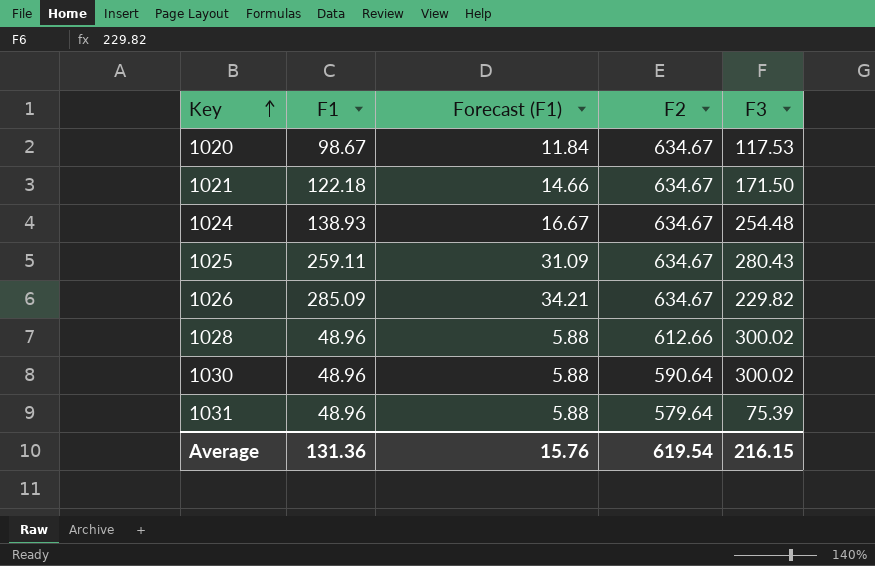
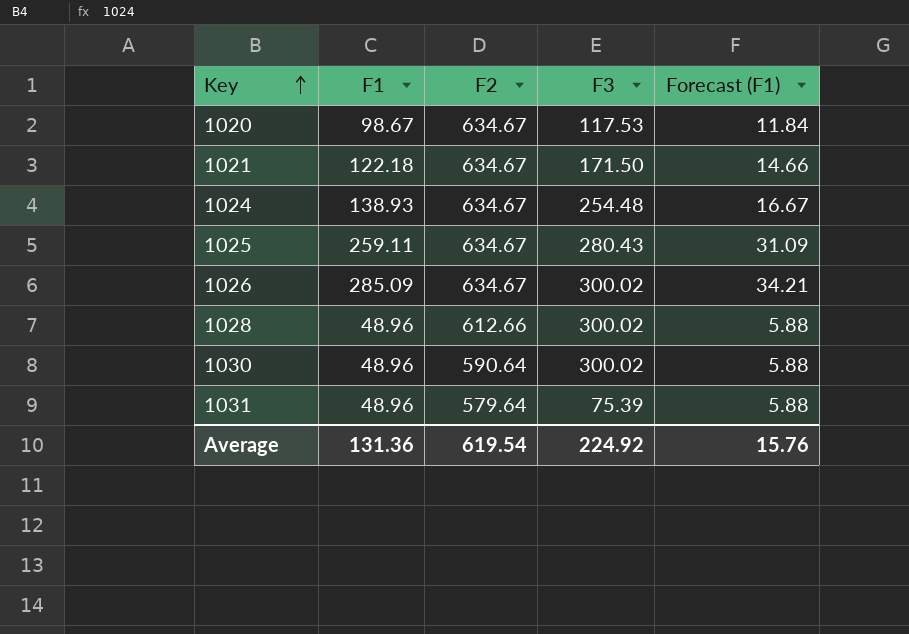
column Forecast (F1) | position: 3 -> 5
1026 | F3: 229.82 -> 300.02
Average | F3: 216.15 -> 224.92

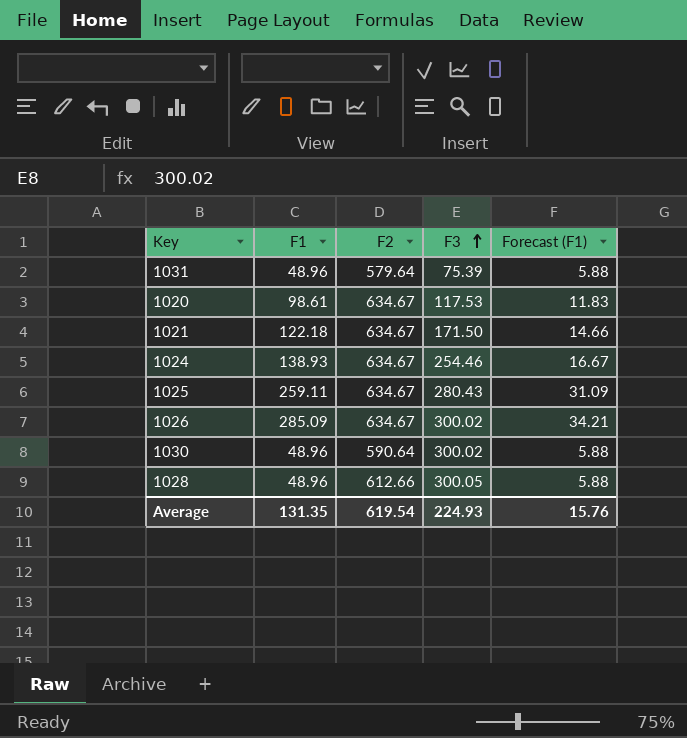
row order: Key ascending -> F3 ascending
1020 | F1: 98.67 -> 98.61
1020 | Forecast (F1): 11.84 -> 11.83
1024 | F3: 254.48 -> 254.46
1028 | F3: 300.02 -> 300.05
Average | F1: 131.36 -> 131.35
Average | F3: 224.92 -> 224.93

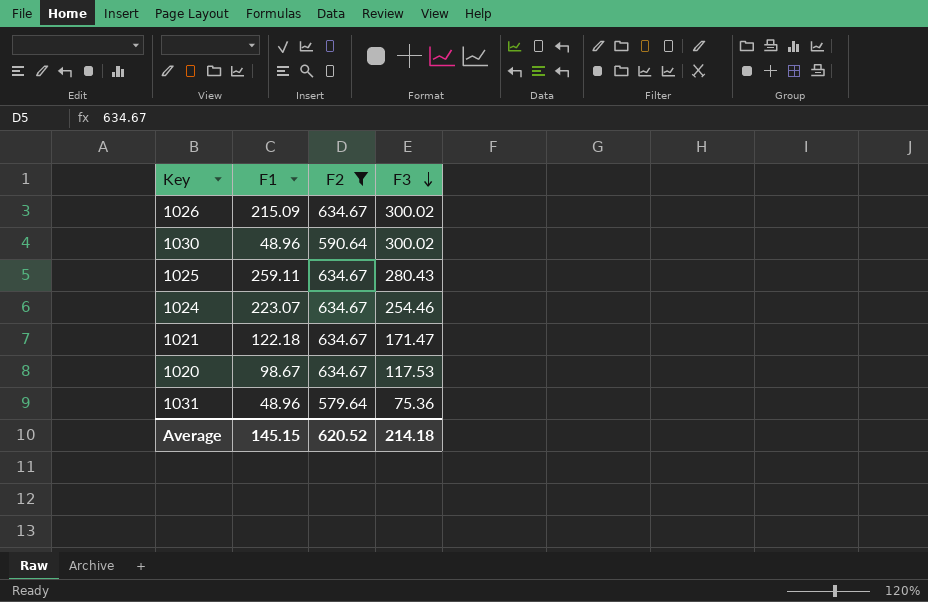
filter: none -> F2 != 612.66
row order: F3 ascending -> F3 descending
column Forecast (F1) | formula: [F1] * 0.12 -> none
1026 | F1: 285.09 -> 215.09
1024 | F1: 138.93 -> 223.07
1021 | F3: 171.50 -> 171.47
1020 | F1: 98.61 -> 98.67
1031 | F3: 75.39 -> 75.36
Average | F1: 131.35 -> 145.15
Average | F2: 619.54 -> 620.52
Average | F3: 224.93 -> 214.18

